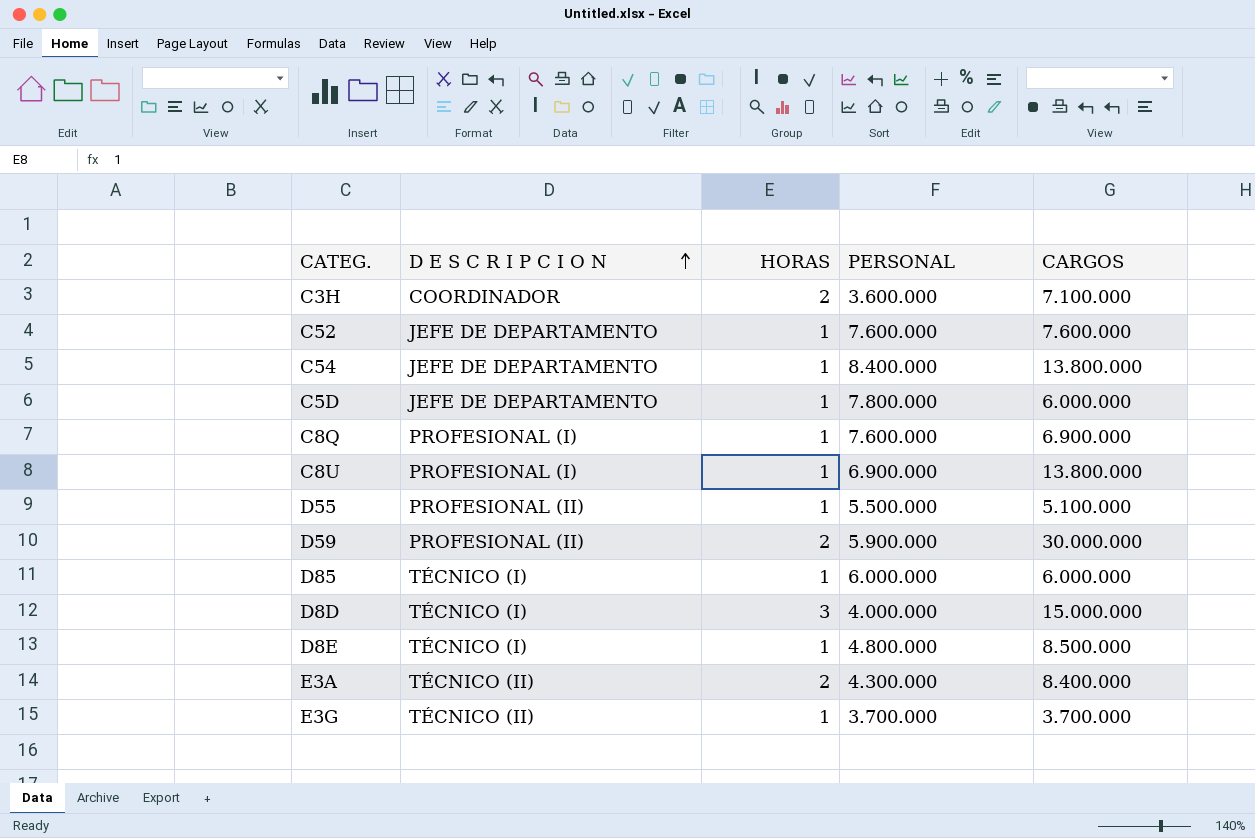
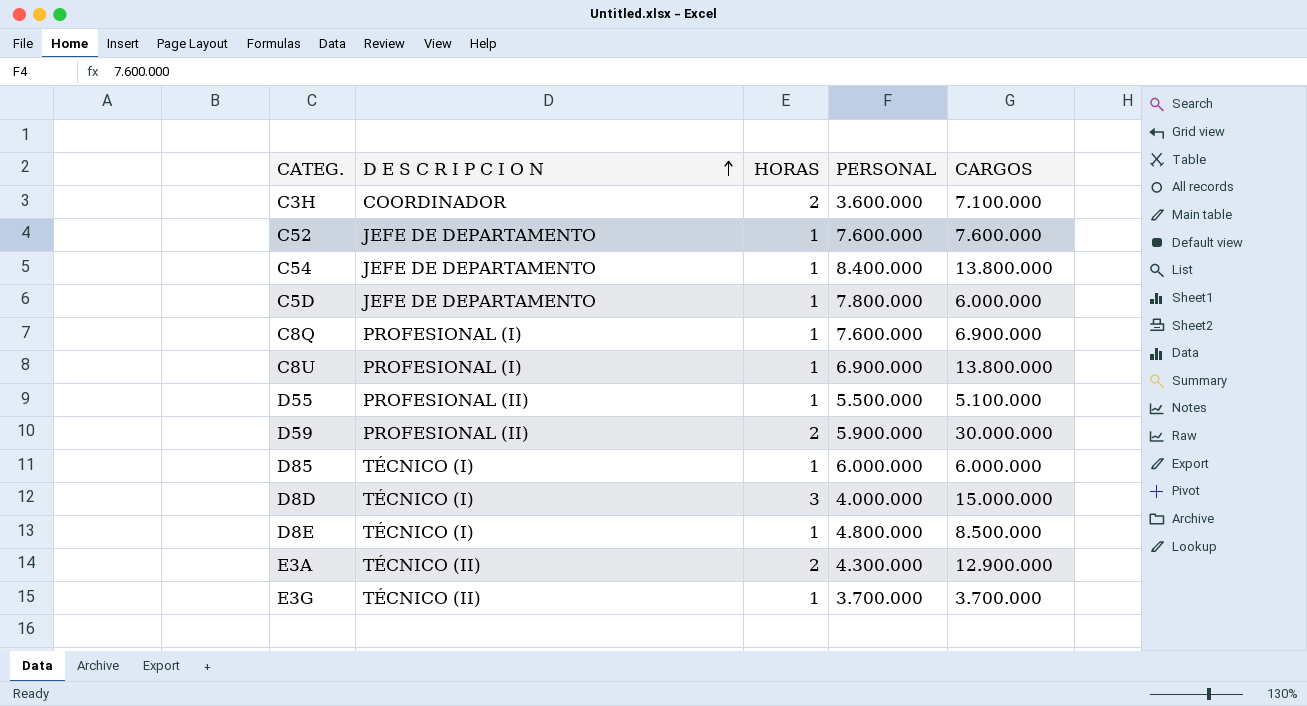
E3A | CARGOS: 8.400.000 -> 12.900.000

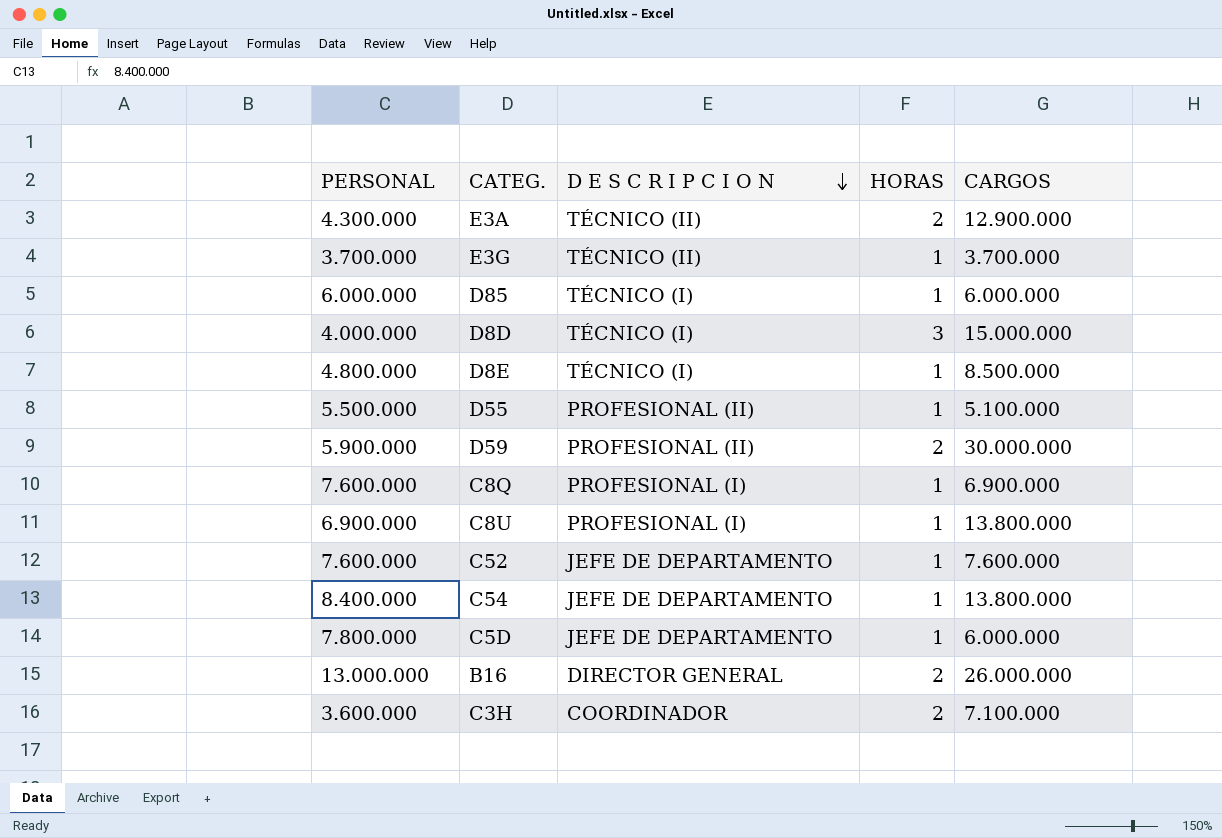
row order: D E S C R I P C I O N ascending -> D E S C R I P C I O N descending
column PERSONAL | position: 4 -> 1
row B16: none -> 13.000.000 | DIRECTOR GENERAL | 2 | 26.000.000

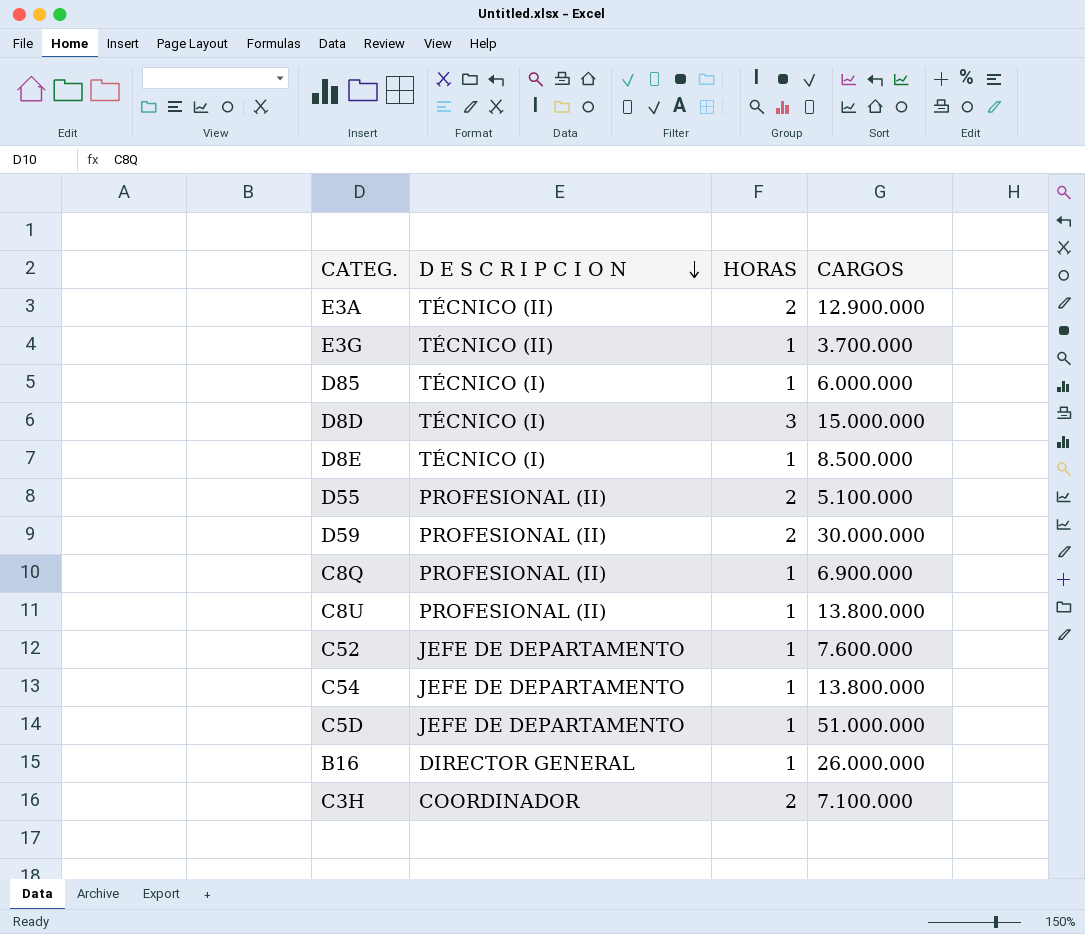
column PERSONAL | position: 1 -> none
D55 | HORAS: 1 -> 2
C8Q | D E S C R I P C I O N: PROFESIONAL (I) -> PROFESIONAL (II)
C8U | D E S C R I P C I O N: PROFESIONAL (I) -> PROFESIONAL (II)
C5D | CARGOS: 6.000.000 -> 51.000.000
B16 | HORAS: 2 -> 1

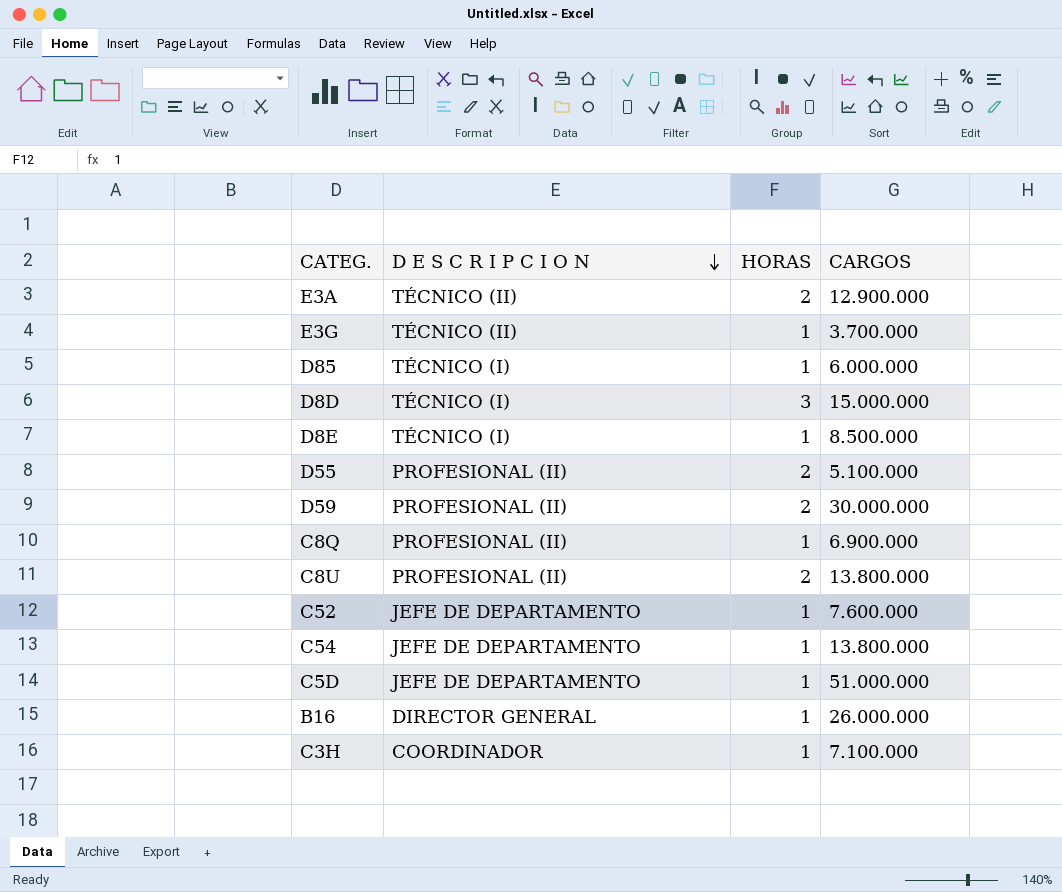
C8U | HORAS: 1 -> 2
C3H | HORAS: 2 -> 1

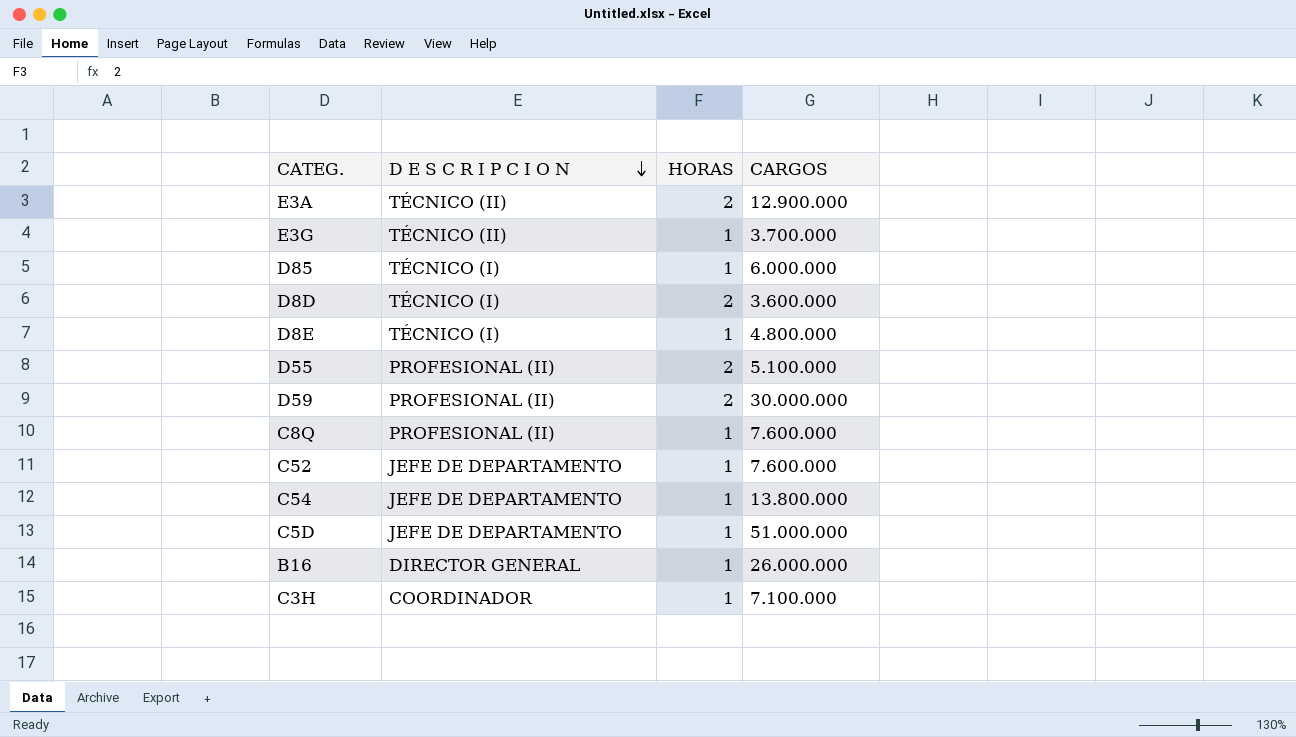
row C8U: PROFESIONAL (II) | 2 | 13.800.000 -> none
D8D | HORAS: 3 -> 2
D8D | CARGOS: 15.000.000 -> 3.600.000
D8E | CARGOS: 8.500.000 -> 4.800.000
C8Q | CARGOS: 6.900.000 -> 7.600.000

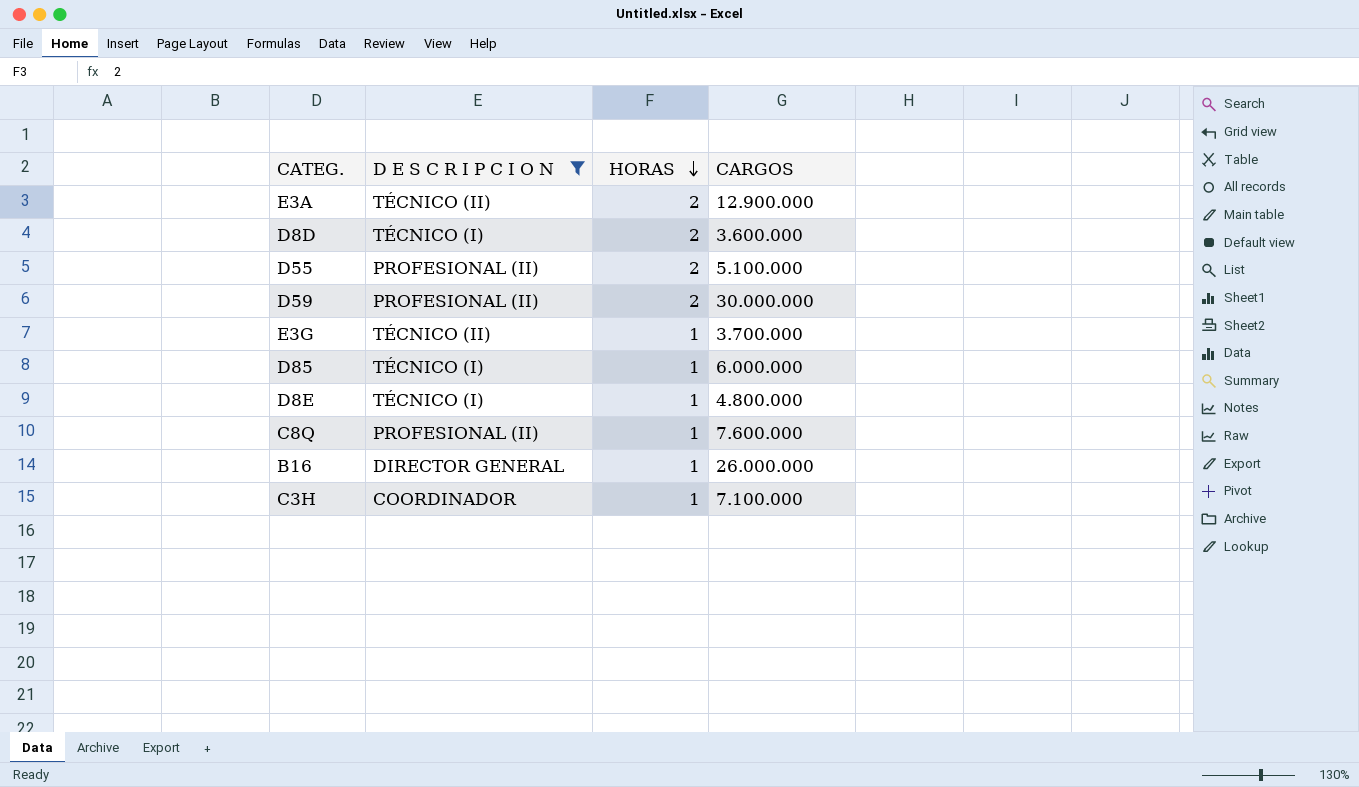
filter: none -> D E S C R I P C I O N != JEFE DE DEPARTAMENTO
row order: D E S C R I P C I O N descending -> HORAS descending

